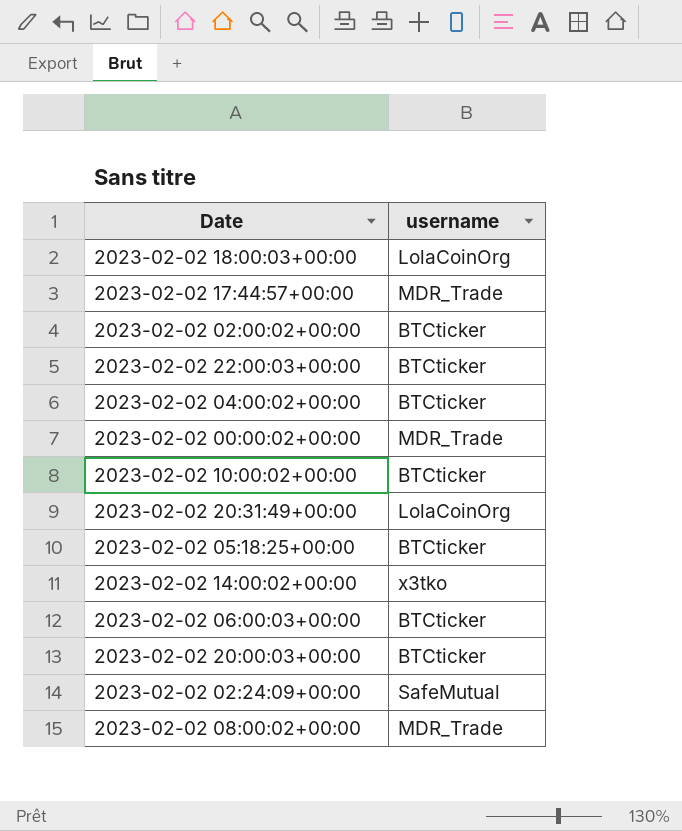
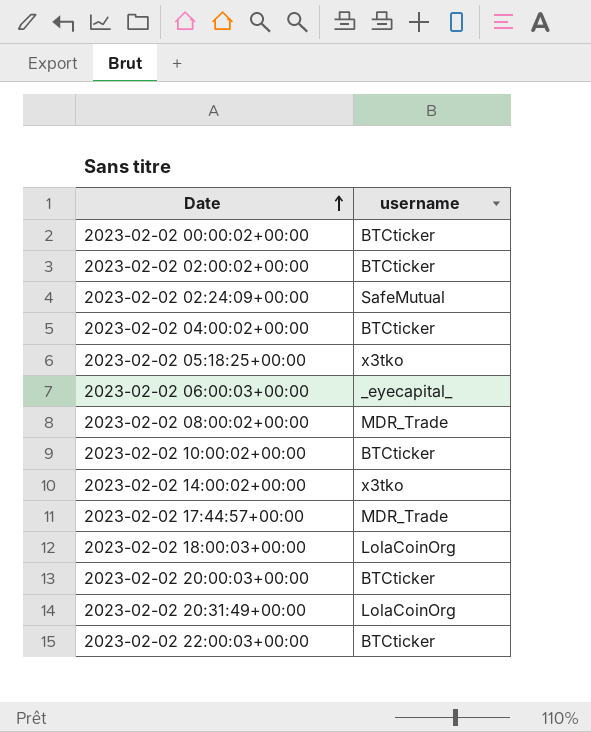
row order: none -> Date ascending
2023-02-02 00:00:02+00:00 | username: MDR_Trade -> BTCticker
2023-02-02 05:18:25+00:00 | username: BTCticker -> x3tko
2023-02-02 06:00:03+00:00 | username: BTCticker -> _eyecapital_

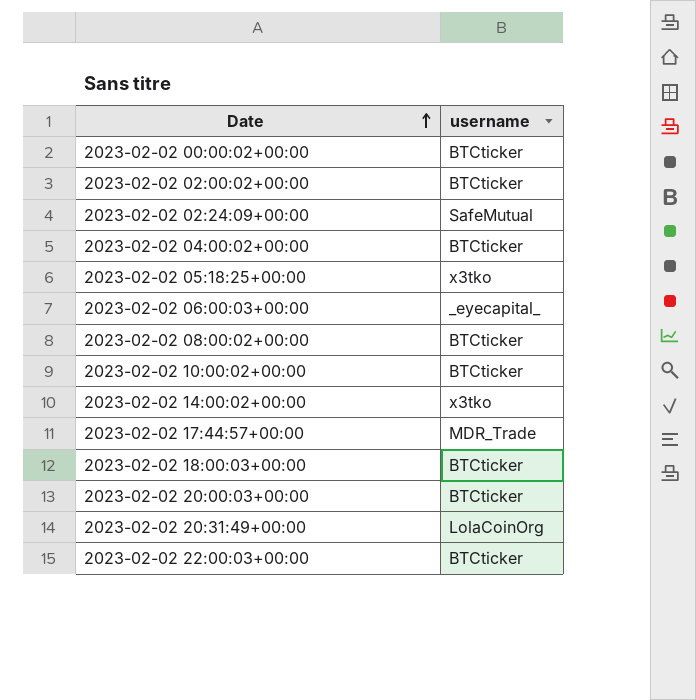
2023-02-02 08:00:02+00:00 | username: MDR_Trade -> BTCticker
2023-02-02 18:00:03+00:00 | username: LolaCoinOrg -> BTCticker

